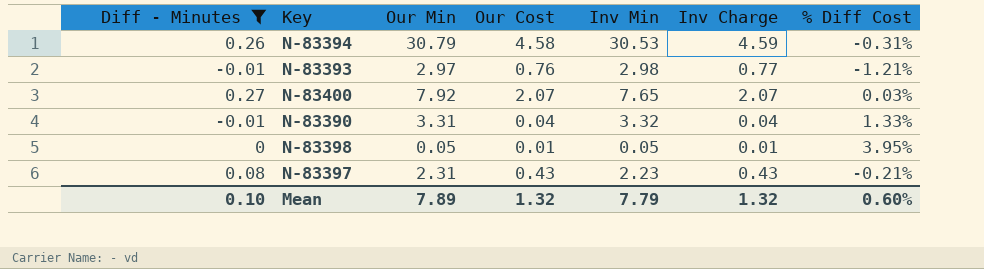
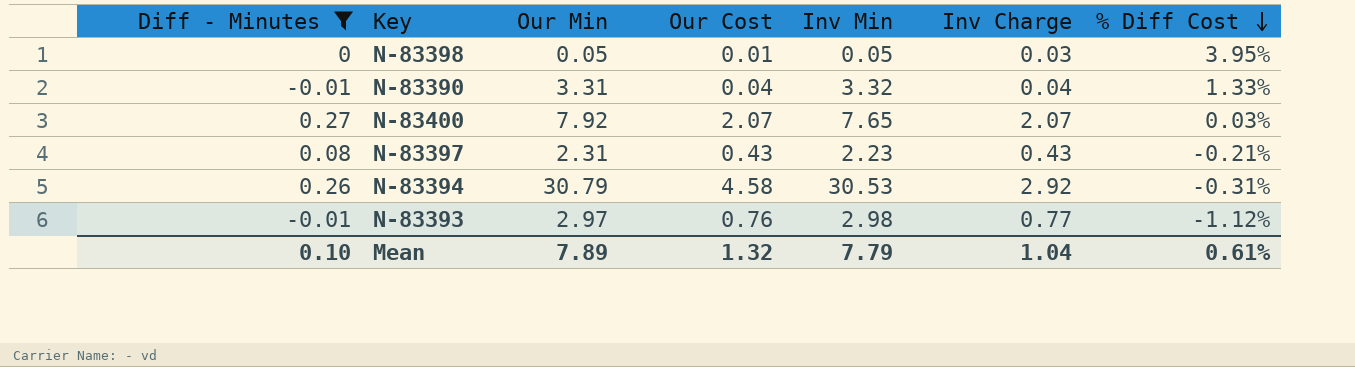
row order: none -> % Diff Cost descending
N-83398 | Inv Charge: 0.01 -> 0.03
N-83394 | Inv Charge: 4.59 -> 2.92
N-83393 | % Diff Cost: -1.21% -> -1.12%
Mean | Inv Charge: 1.32 -> 1.04
Mean | % Diff Cost: 0.60% -> 0.61%

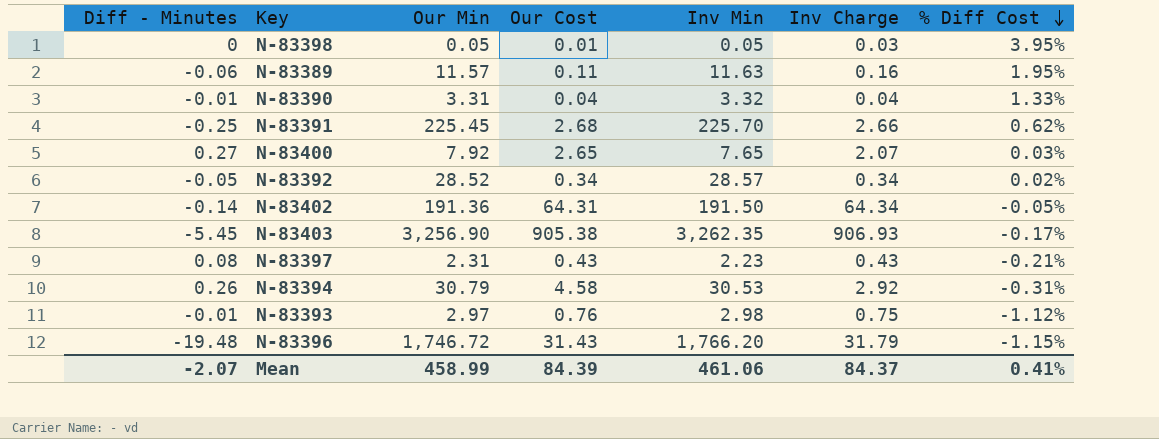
filter: Diff - Minutes >= -0.01 -> none
N-83400 | Our Cost: 2.07 -> 2.65
N-83393 | Inv Charge: 0.77 -> 0.75
Mean | Diff - Minutes: 0.10 -> -2.07
Mean | Our Min: 7.89 -> 458.99
Mean | Our Cost: 1.32 -> 84.39
Mean | Inv Min: 7.79 -> 461.06
Mean | Inv Charge: 1.04 -> 84.37
Mean | % Diff Cost: 0.61% -> 0.41%

